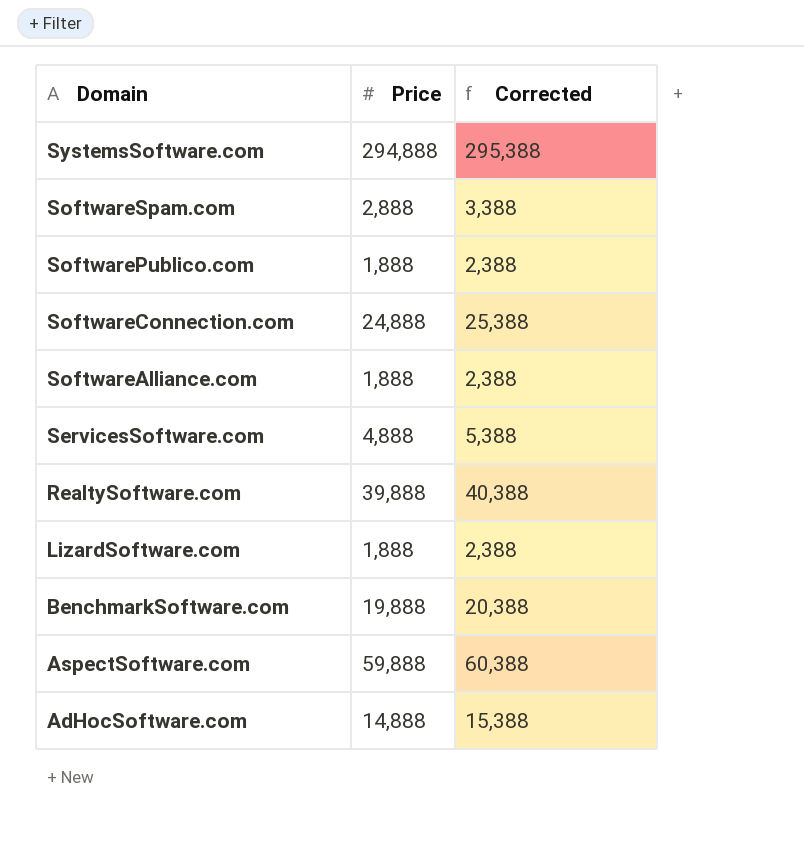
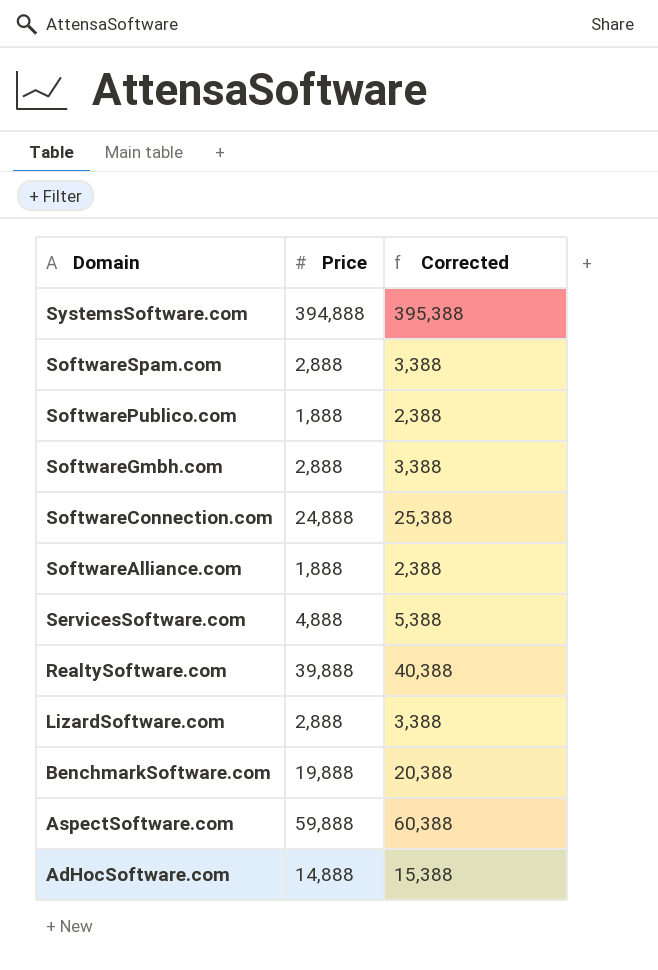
SystemsSoftware.com | Price: 294,888 -> 394,888
SystemsSoftware.com | Corrected: 295,388 -> 395,388
row SoftwareGmbh.com: none -> 2,888 | 3,388
LizardSoftware.com | Price: 1,888 -> 2,888
LizardSoftware.com | Corrected: 2,388 -> 3,388

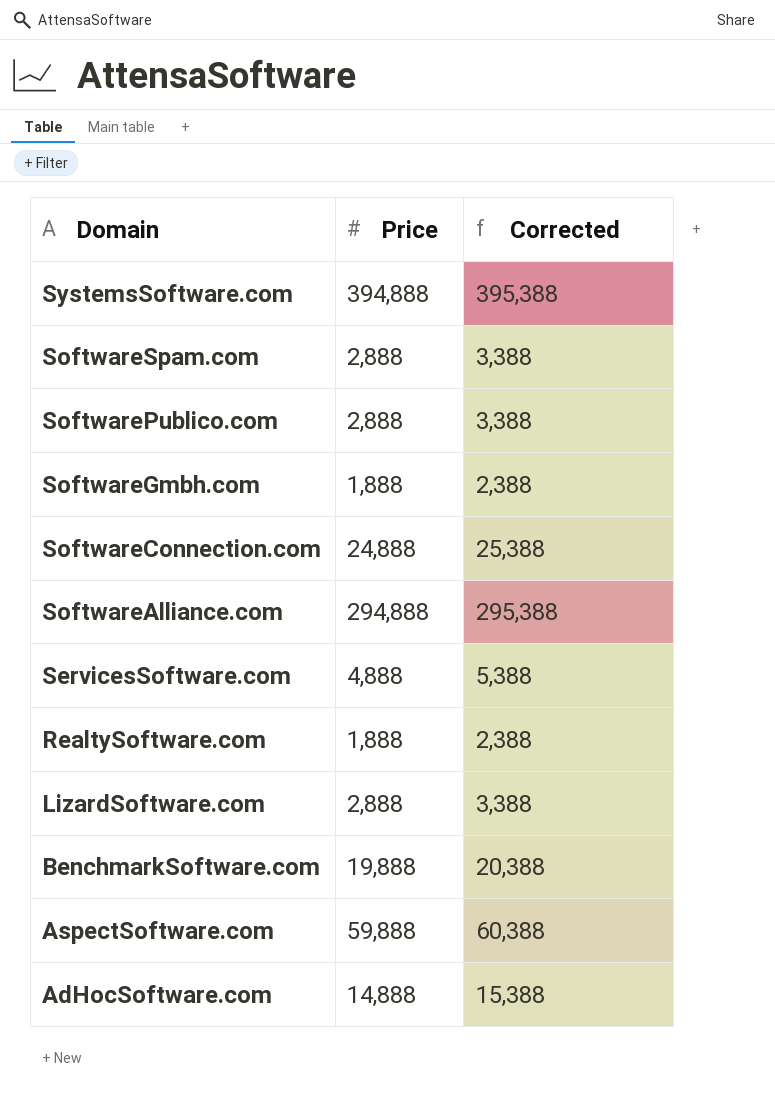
SoftwarePublico.com | Price: 1,888 -> 2,888
SoftwarePublico.com | Corrected: 2,388 -> 3,388
SoftwareGmbh.com | Price: 2,888 -> 1,888
SoftwareGmbh.com | Corrected: 3,388 -> 2,388
SoftwareAlliance.com | Price: 1,888 -> 294,888
SoftwareAlliance.com | Corrected: 2,388 -> 295,388
RealtySoftware.com | Price: 39,888 -> 1,888
RealtySoftware.com | Corrected: 40,388 -> 2,388

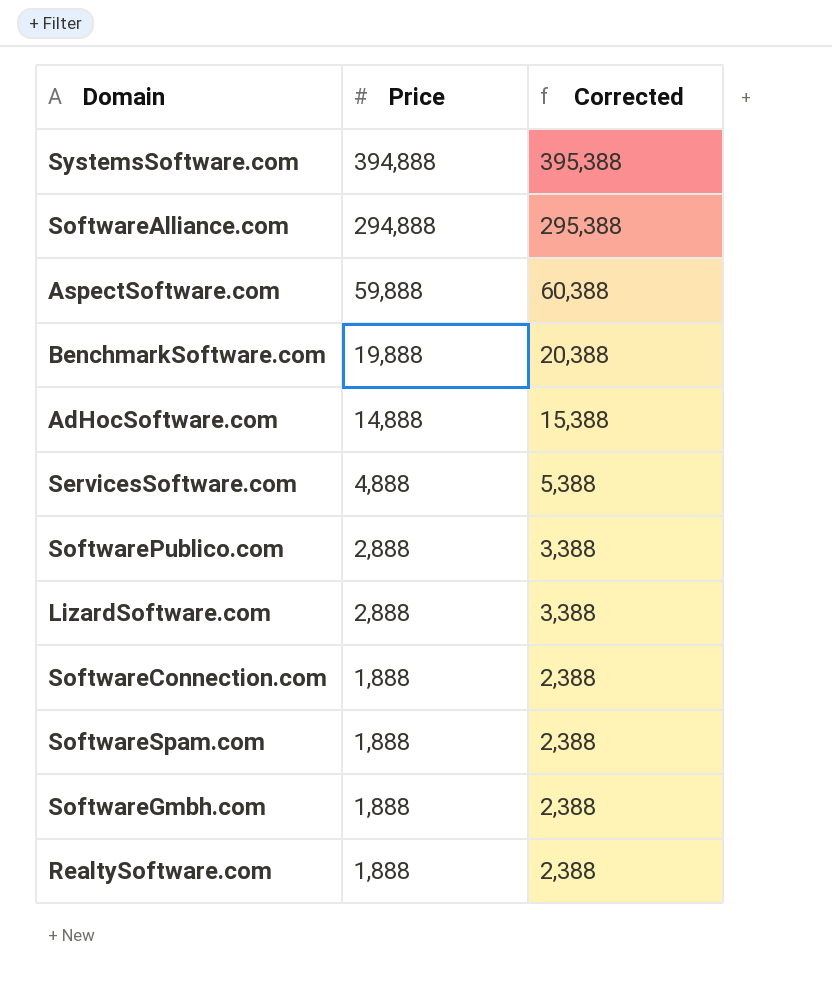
row order: Domain descending -> Price descending
SoftwareConnection.com | Price: 24,888 -> 1,888
SoftwareConnection.com | Corrected: 25,388 -> 2,388
SoftwareSpam.com | Price: 2,888 -> 1,888
SoftwareSpam.com | Corrected: 3,388 -> 2,388

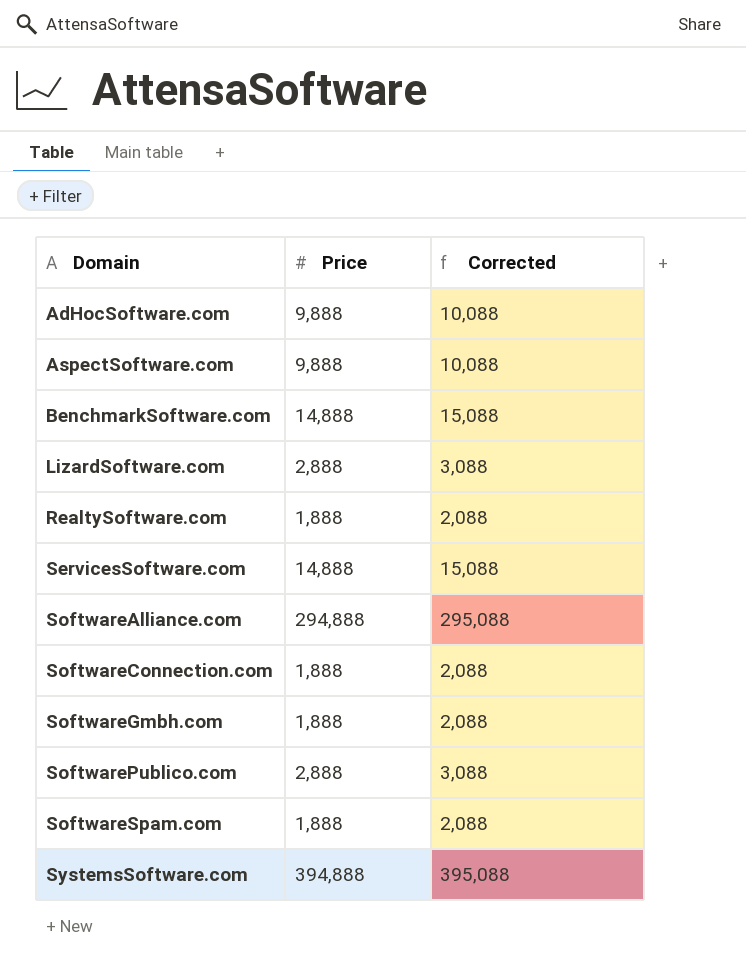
row order: Price descending -> Domain ascending
column Corrected | formula: [Price] + 500 -> [Price] + 200
AdHocSoftware.com | Price: 14,888 -> 9,888
AspectSoftware.com | Price: 59,888 -> 9,888
BenchmarkSoftware.com | Price: 19,888 -> 14,888
ServicesSoftware.com | Price: 4,888 -> 14,888

